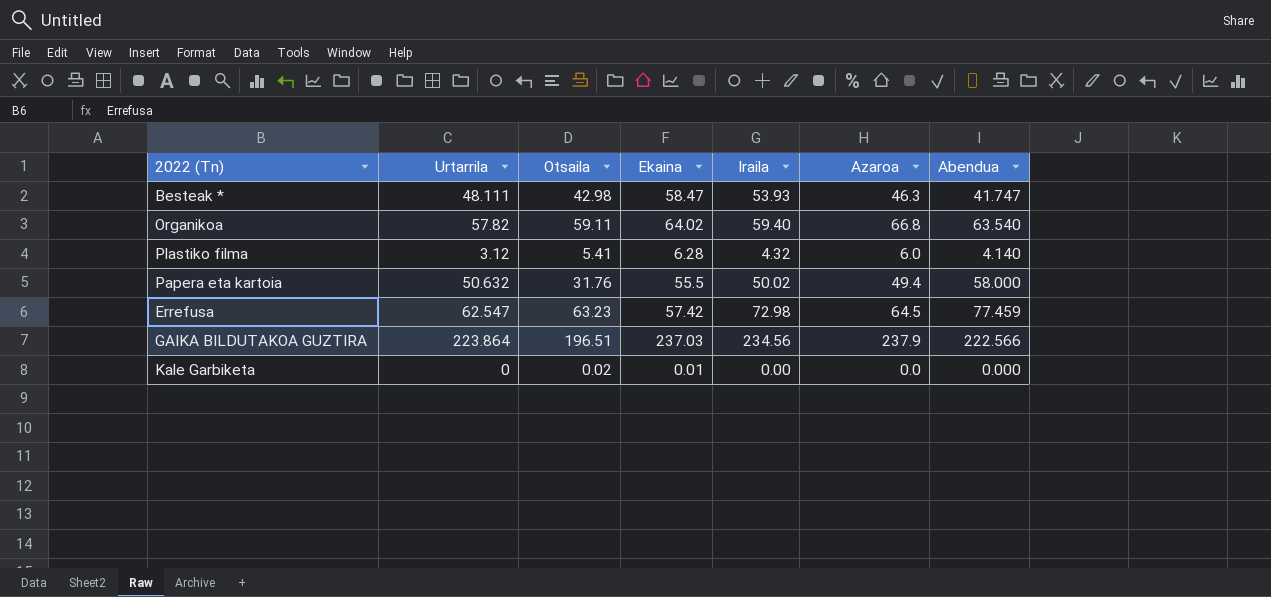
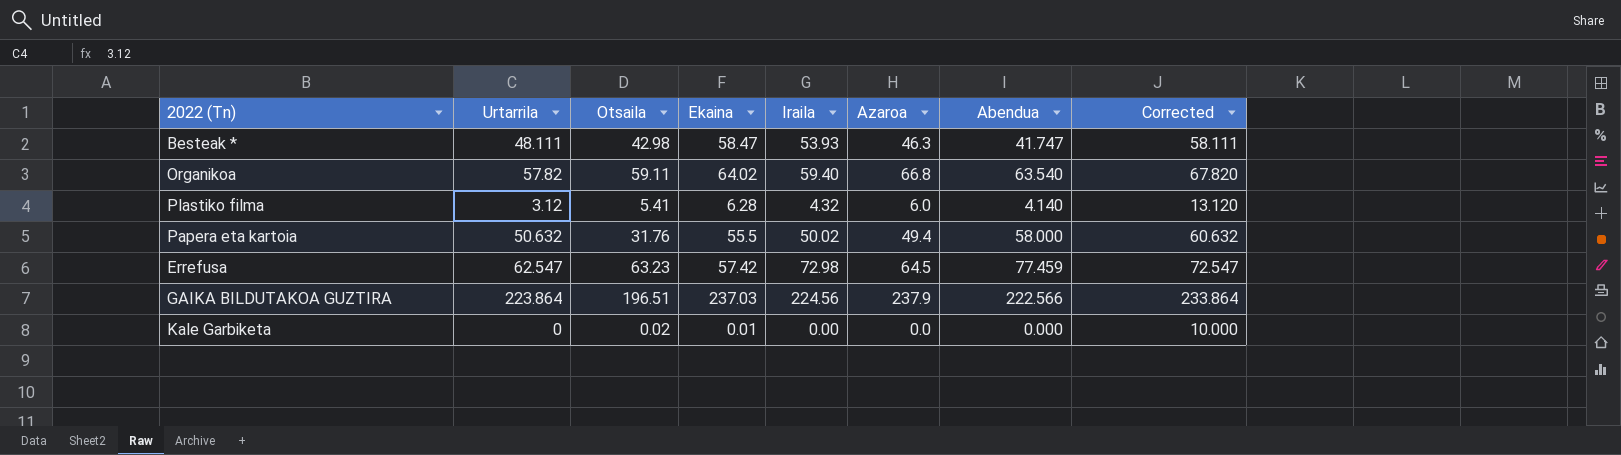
column Corrected | formula: none -> [Urtarrila] + 10
GAIKA BILDUTAKOA GUZTIRA | Iraila: 234.56 -> 224.56

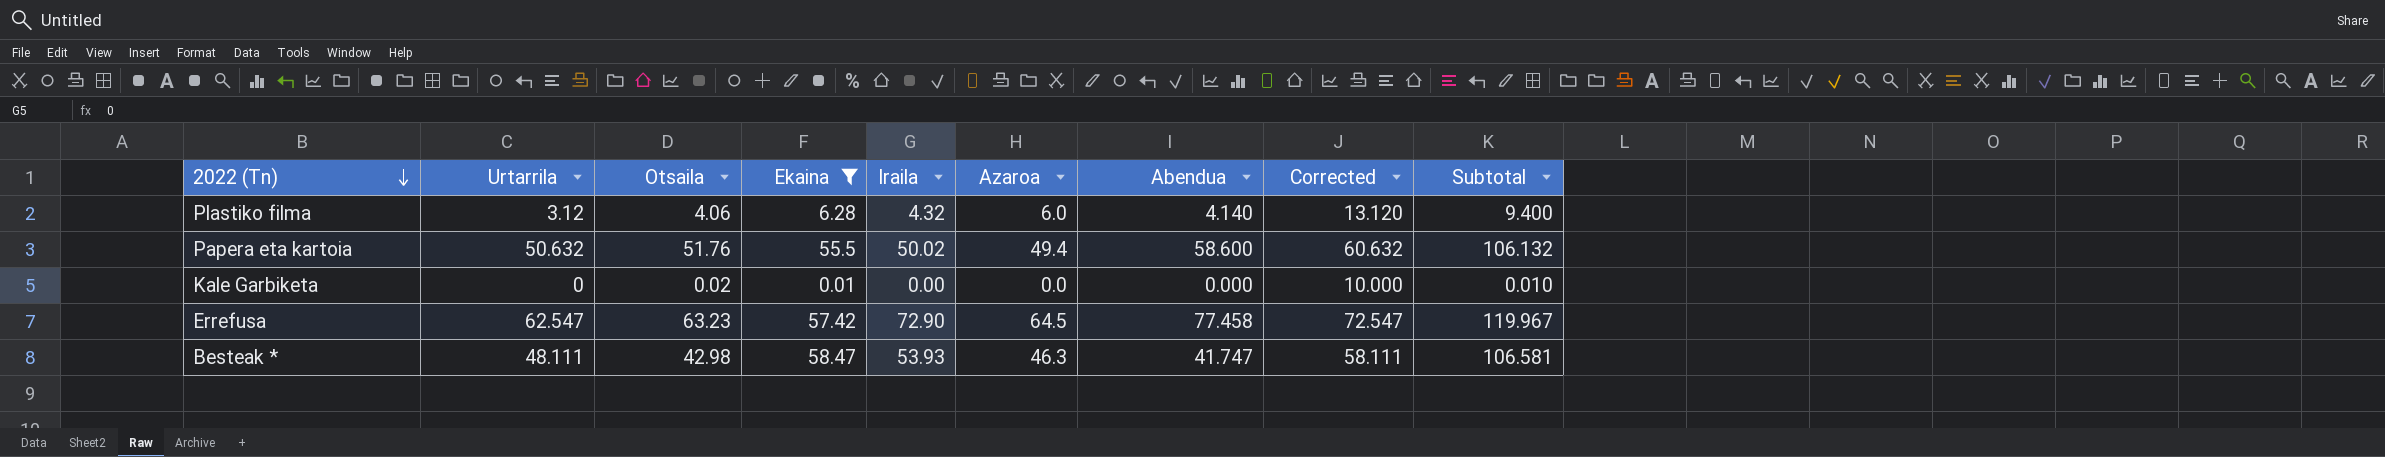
filter: none -> Ekaina <= 58.47
row order: none -> 2022 (Tn) descending
column Subtotal | formula: none -> [Urtarrila] + [Ekaina]
Plastiko filma | Otsaila: 5.41 -> 4.06
Papera eta kartoia | Otsaila: 31.76 -> 51.76
Papera eta kartoia | Abendua: 58.000 -> 58.600
Errefusa | Iraila: 72.98 -> 72.90
Errefusa | Abendua: 77.459 -> 77.458

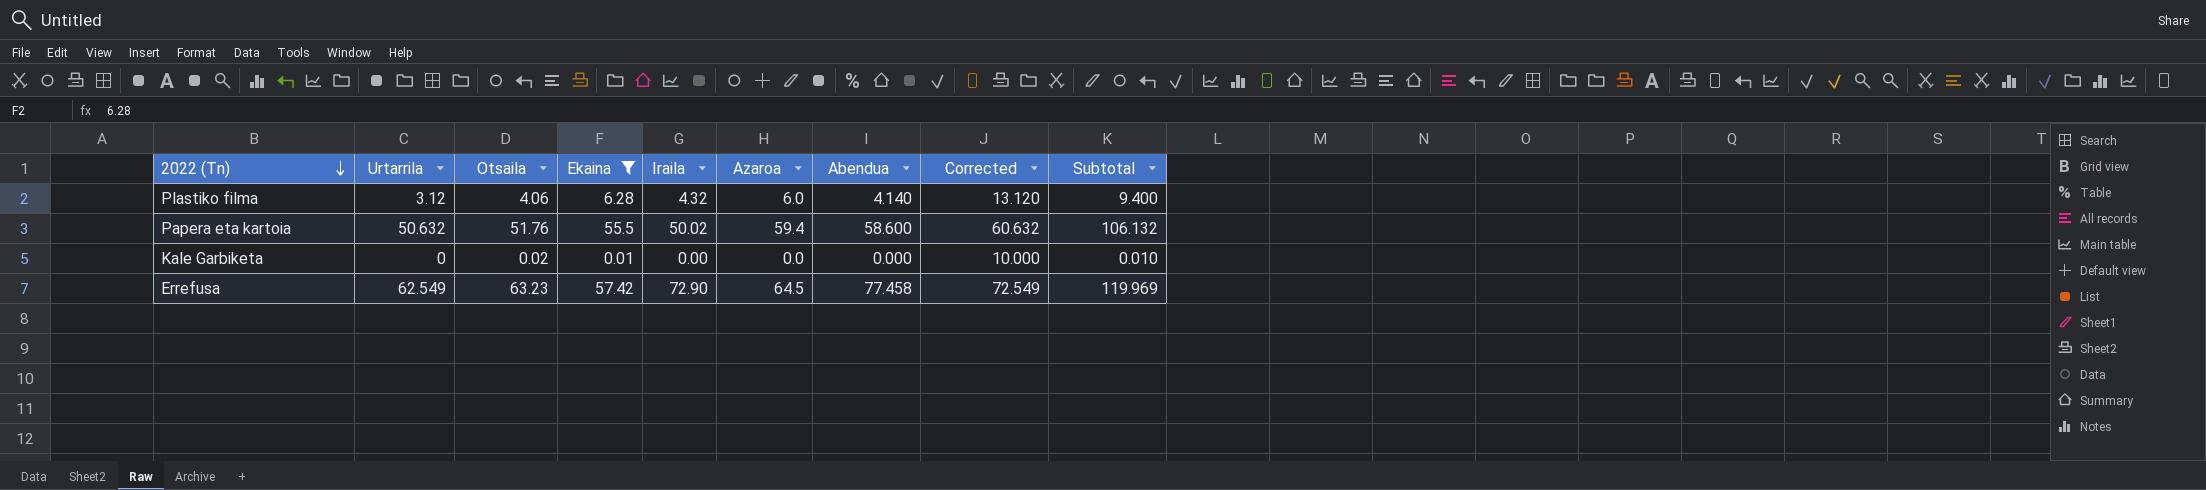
row Besteak *: 48.111 | 42.98 | 58.47 | 53.93 | 46.3 | 41.747 | 58.111 | 106.581 -> none
Papera eta kartoia | Azaroa: 49.4 -> 59.4
Errefusa | Urtarrila: 62.547 -> 62.549
Errefusa | Corrected: 72.547 -> 72.549
Errefusa | Subtotal: 119.967 -> 119.969

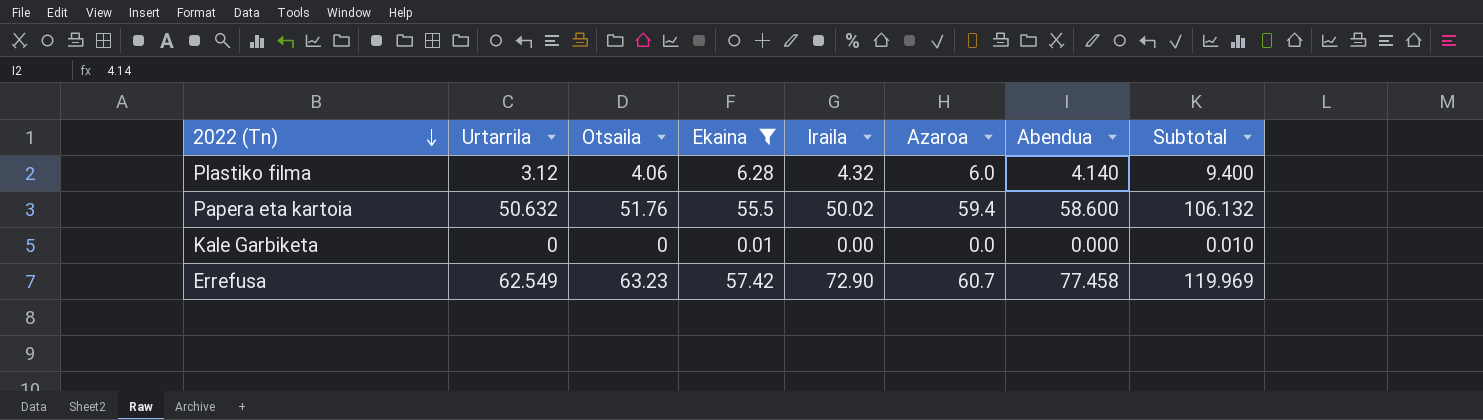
column Corrected | formula: [Urtarrila] + 10 -> none
Kale Garbiketa | Otsaila: 0.02 -> 0
Errefusa | Azaroa: 64.5 -> 60.7

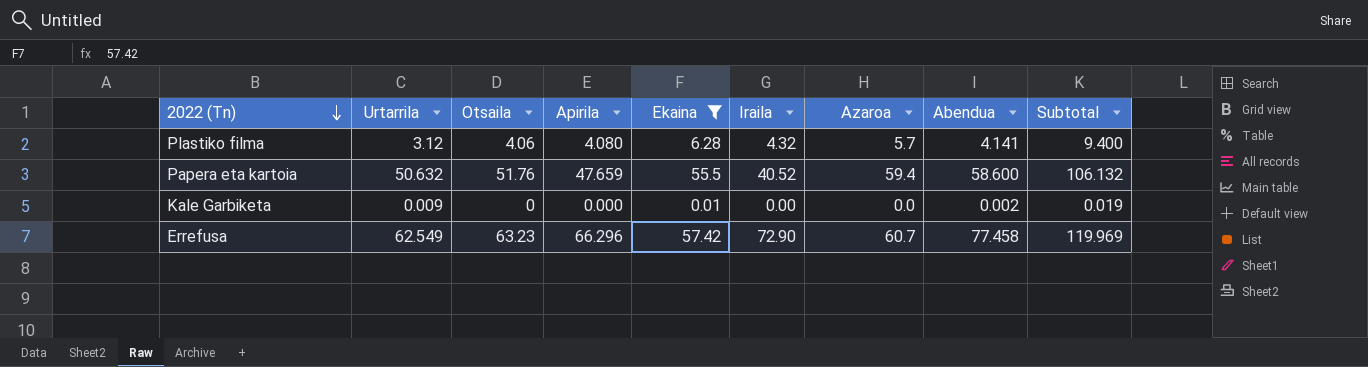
column Apirila | position: none -> 4
Plastiko filma | Azaroa: 6.0 -> 5.7
Plastiko filma | Abendua: 4.140 -> 4.141
Papera eta kartoia | Iraila: 50.02 -> 40.52
Kale Garbiketa | Urtarrila: 0 -> 0.009
Kale Garbiketa | Abendua: 0.000 -> 0.002
Kale Garbiketa | Subtotal: 0.010 -> 0.019

